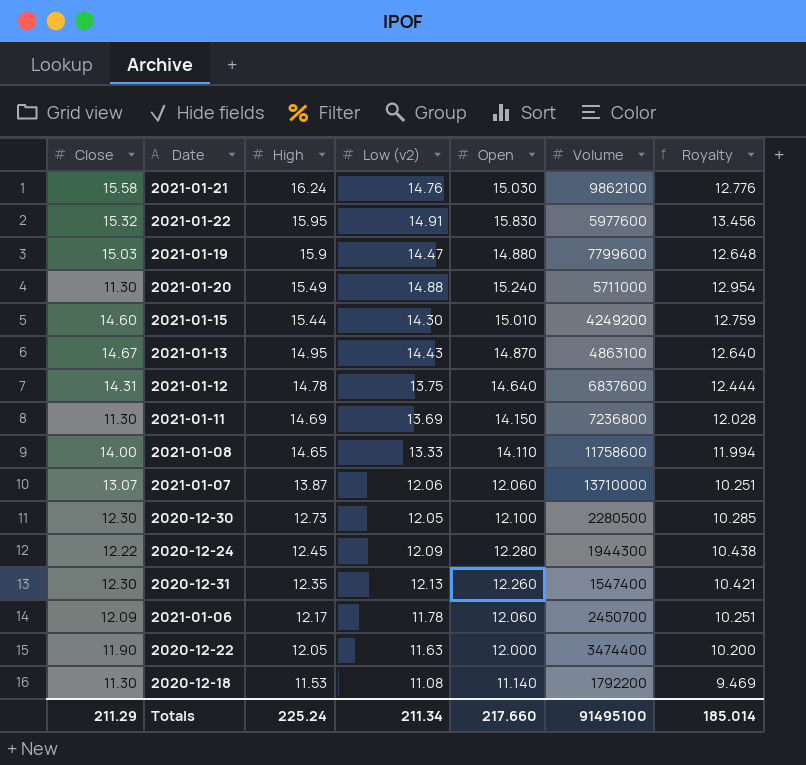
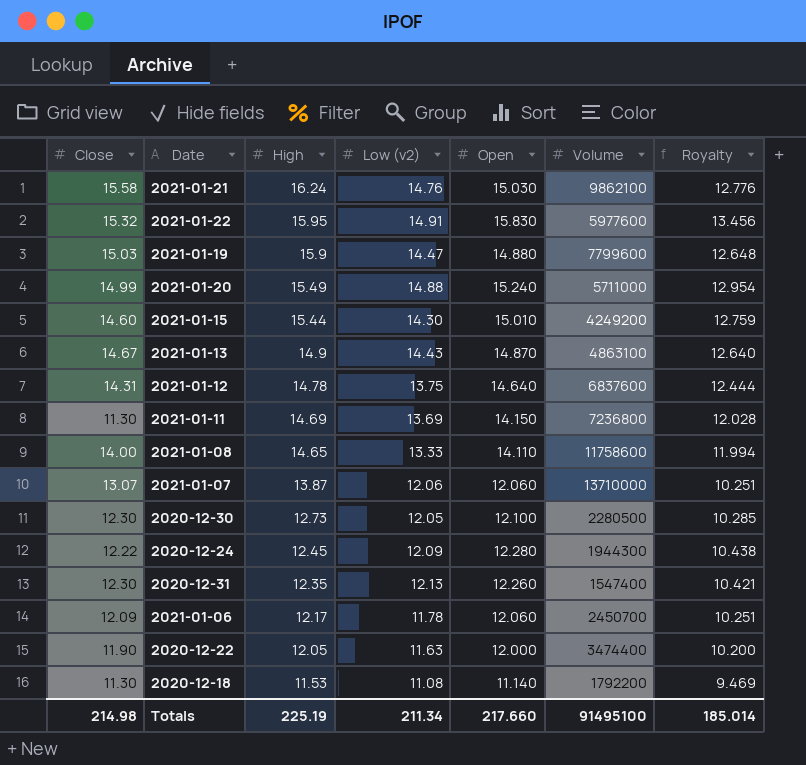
2021-01-20 | Close: 11.30 -> 14.99
2021-01-13 | High: 14.95 -> 14.9
Totals | Close: 211.29 -> 214.98
Totals | High: 225.24 -> 225.19

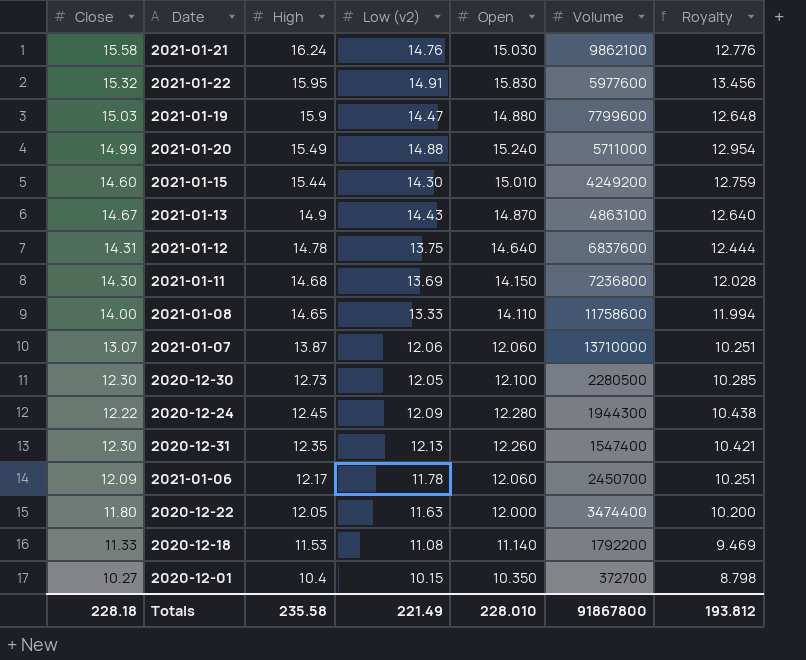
2021-01-11 | Close: 11.30 -> 14.30
2021-01-11 | High: 14.69 -> 14.68
2020-12-22 | Close: 11.90 -> 11.80
2020-12-18 | Close: 11.30 -> 11.33
row 2020-12-01: none -> 10.27 | 10.4 | 10.15 | 10.350 | 372700 | 8.798
Totals | Close: 214.98 -> 228.18
Totals | High: 225.19 -> 235.58
Totals | Low (v2): 211.34 -> 221.49
Totals | Open: 217.660 -> 228.010
Totals | Volume: 91495100 -> 91867800
Totals | Royalty: 185.014 -> 193.812

